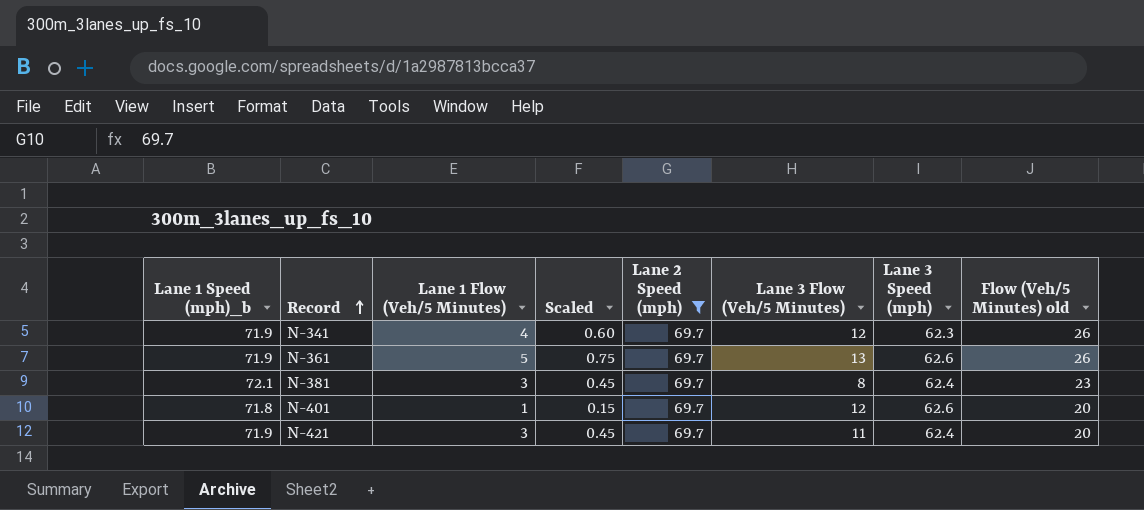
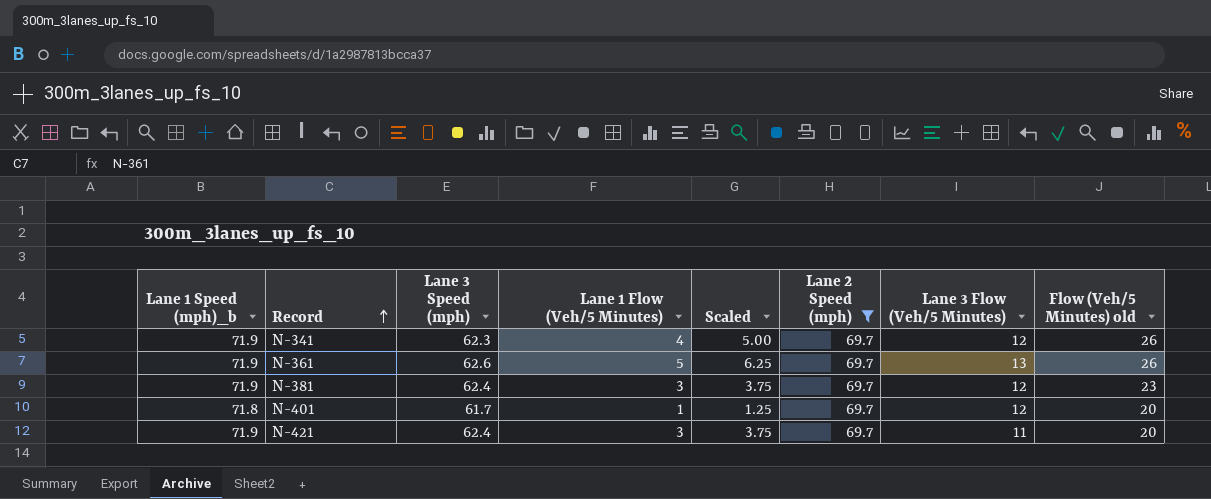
column Lane 3 Speed (mph) | position: 7 -> 3
column Scaled | formula: [Lane 1 Flow (Veh/5 Minutes)] * 0.15 -> [Lane 1 Flow (Veh/5 Minutes)] * 1.25
N-381 | Lane 1 Speed (mph)_b: 72.1 -> 71.9
N-381 | Lane 3 Flow (Veh/5 Minutes): 8 -> 12
N-401 | Lane 3 Speed (mph): 62.6 -> 61.7

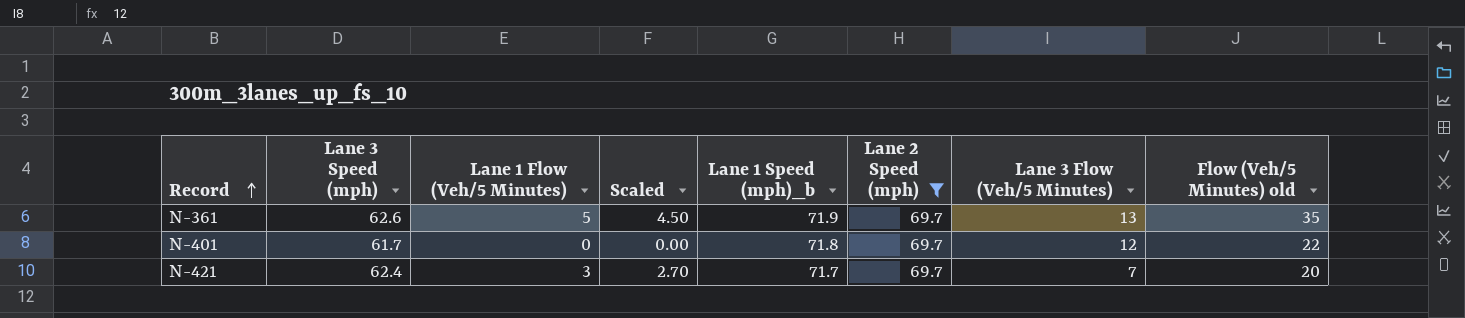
column Scaled | formula: [Lane 1 Flow (Veh/5 Minutes)] * 1.25 -> [Lane 1 Flow (Veh/5 Minutes)] * 0.9
column Lane 1 Speed (mph)_b | position: 1 -> 5
row N-341: 71.9 | 62.3 | 4 | 5.00 | 69.7 | 12 | 26 -> none
row N-381: 71.9 | 62.4 | 3 | 3.75 | 69.7 | 12 | 23 -> none
N-361 | Flow (Veh/5 Minutes) old: 26 -> 35
N-401 | Lane 1 Flow (Veh/5 Minutes): 1 -> 0
N-401 | Flow (Veh/5 Minutes) old: 20 -> 22
N-421 | Lane 1 Speed (mph)_b: 71.9 -> 71.7
N-421 | Lane 3 Flow (Veh/5 Minutes): 11 -> 7

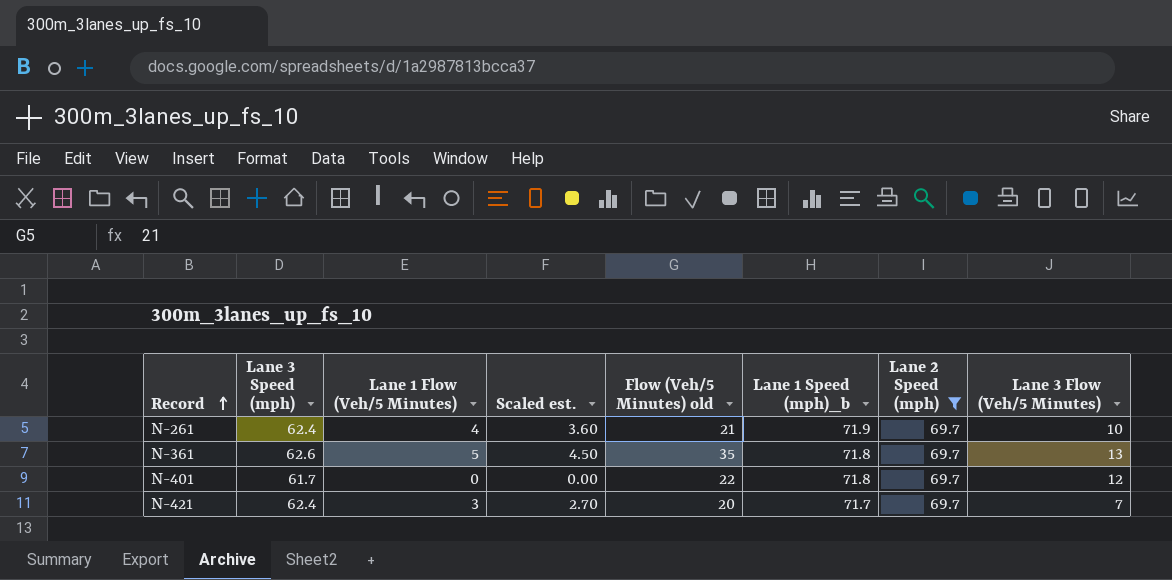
column name: Scaled -> Scaled est.
column Flow (Veh/5 Minutes) old | position: 8 -> 5
row N-261: none -> 62.4 | 4 | 3.60 | 21 | 71.9 | 69.7 | 10
N-361 | Lane 1 Speed (mph)_b: 71.9 -> 71.8

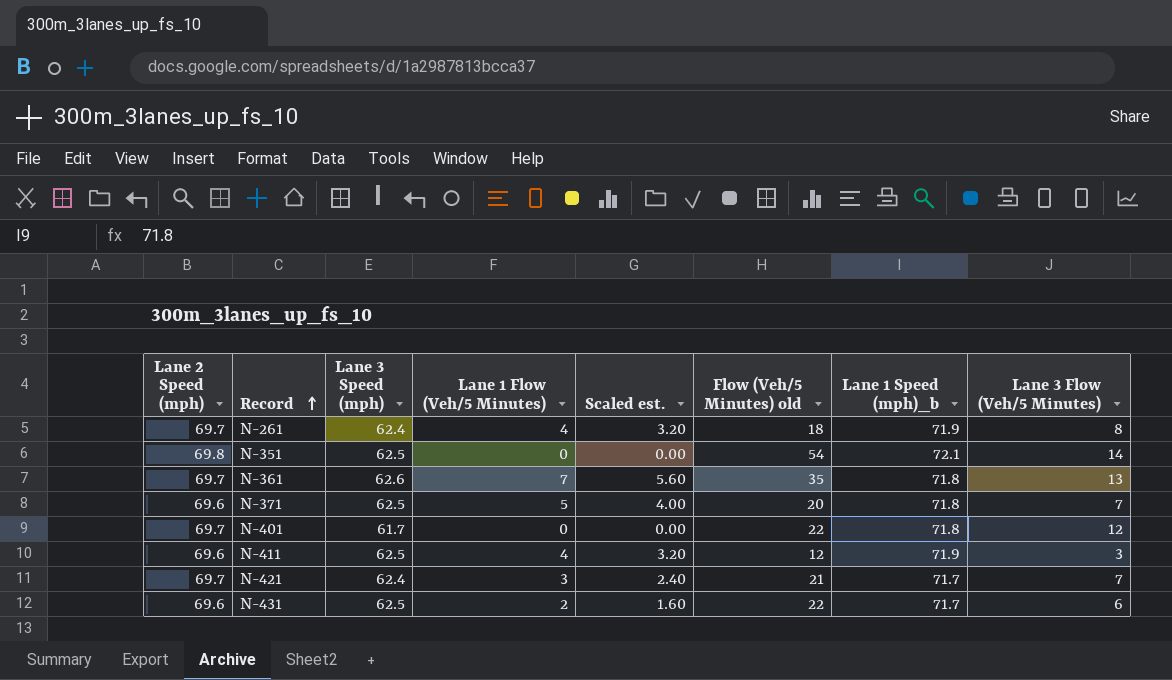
filter: Lane 2 Speed (mph) = 69.7 -> none
column Lane 2 Speed (mph) | position: 7 -> 1
column Scaled est. | formula: [Lane 1 Flow (Veh/5 Minutes)] * 0.9 -> [Lane 1 Flow (Veh/5 Minutes)] * 0.8
N-261 | Flow (Veh/5 Minutes) old: 21 -> 18
N-261 | Lane 3 Flow (Veh/5 Minutes): 10 -> 8
N-361 | Lane 1 Flow (Veh/5 Minutes): 5 -> 7
N-421 | Flow (Veh/5 Minutes) old: 20 -> 21

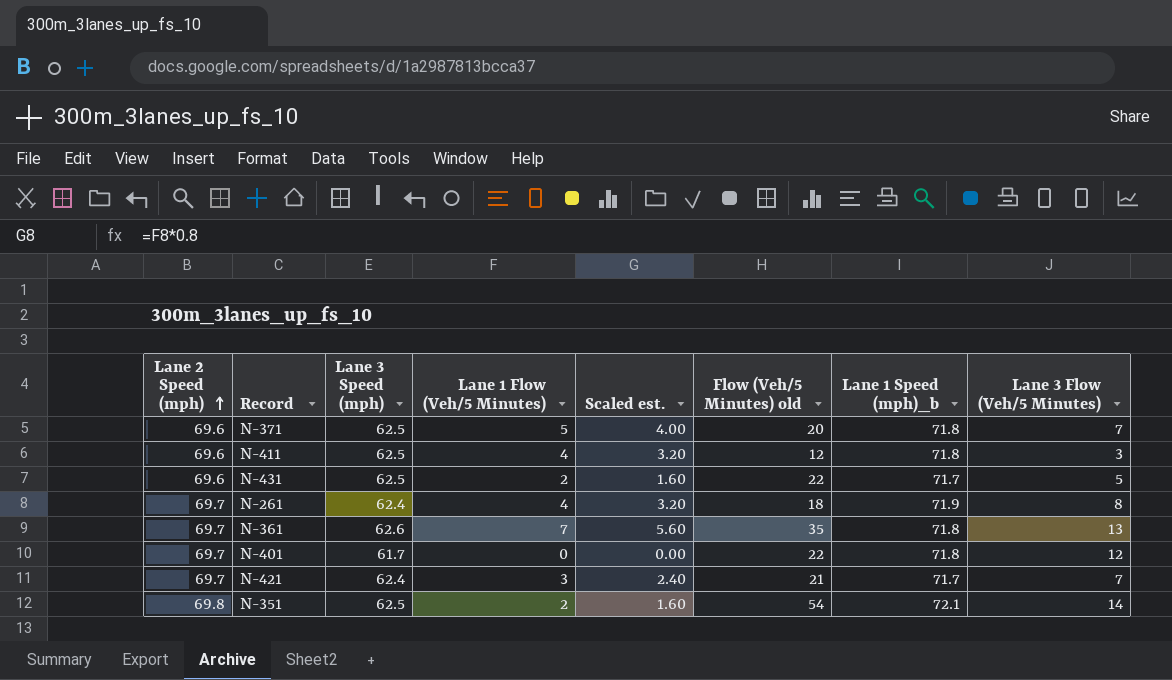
row order: Record ascending -> Lane 2 Speed (mph) ascending
N-411 | Lane 1 Speed (mph)_b: 71.9 -> 71.8
N-431 | Lane 3 Flow (Veh/5 Minutes): 6 -> 5
N-351 | Lane 1 Flow (Veh/5 Minutes): 0 -> 2
N-351 | Scaled est.: 0.00 -> 1.60

